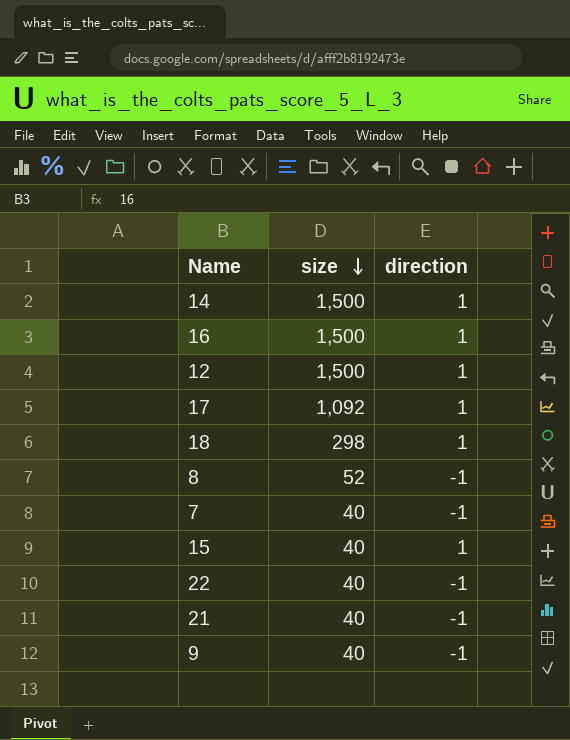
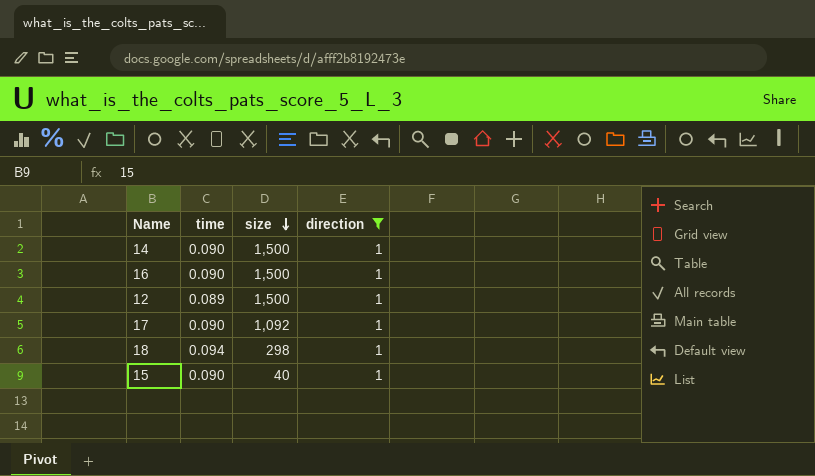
filter: none -> direction = 1
column time | position: none -> 2

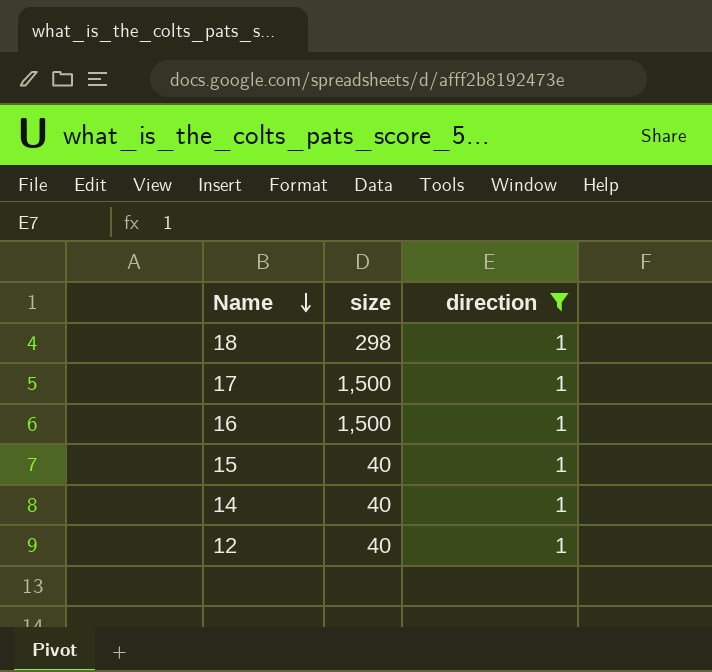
row order: size descending -> Name descending
column time | position: 2 -> none
17 | size: 1,092 -> 1,500
14 | size: 1,500 -> 40
12 | size: 1,500 -> 40

